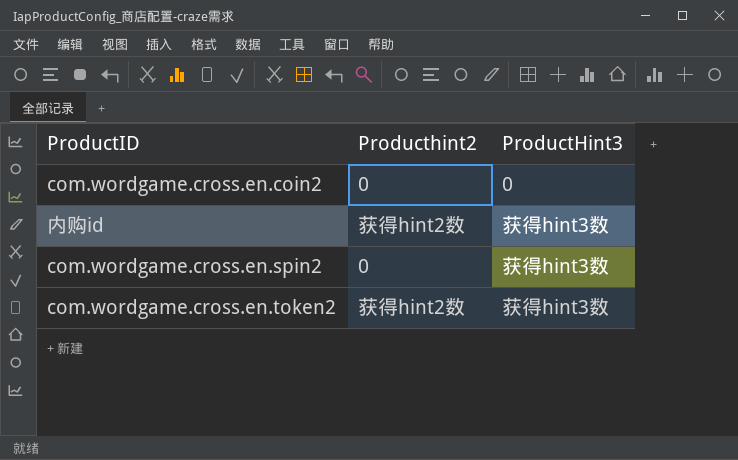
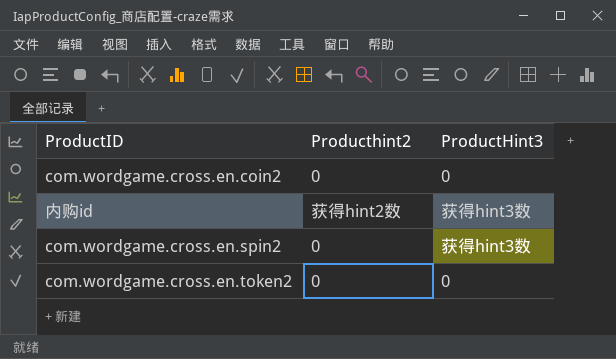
com.wordgame.cross.en.token2 | Producthint2: 获得hint2数 -> 0
com.wordgame.cross.en.token2 | ProductHint3: 获得hint3数 -> 0

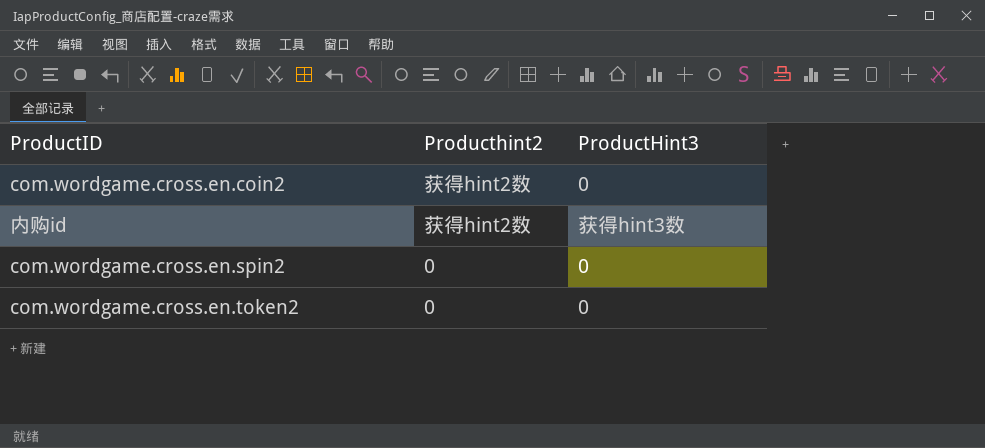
com.wordgame.cross.en.coin2 | Producthint2: 0 -> 获得hint2数
com.wordgame.cross.en.spin2 | ProductHint3: 获得hint3数 -> 0

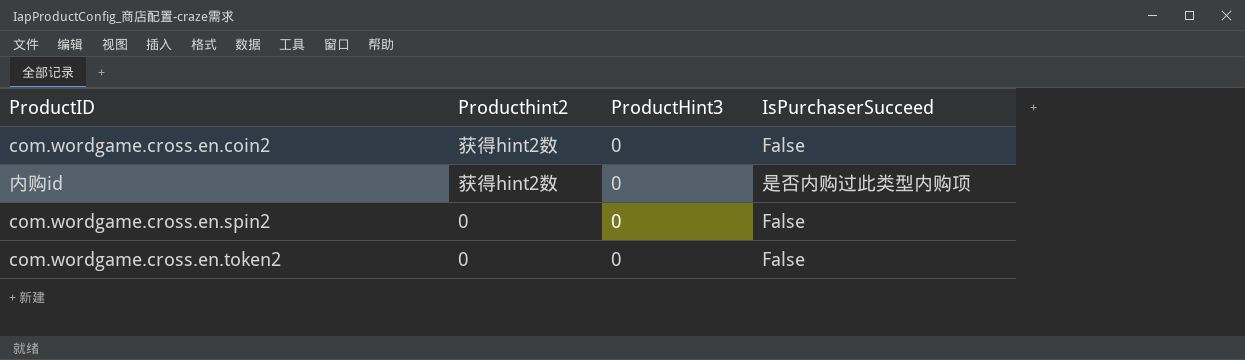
column IsPurchaserSucceed | position: none -> 4
内购id | ProductHint3: 获得hint3数 -> 0

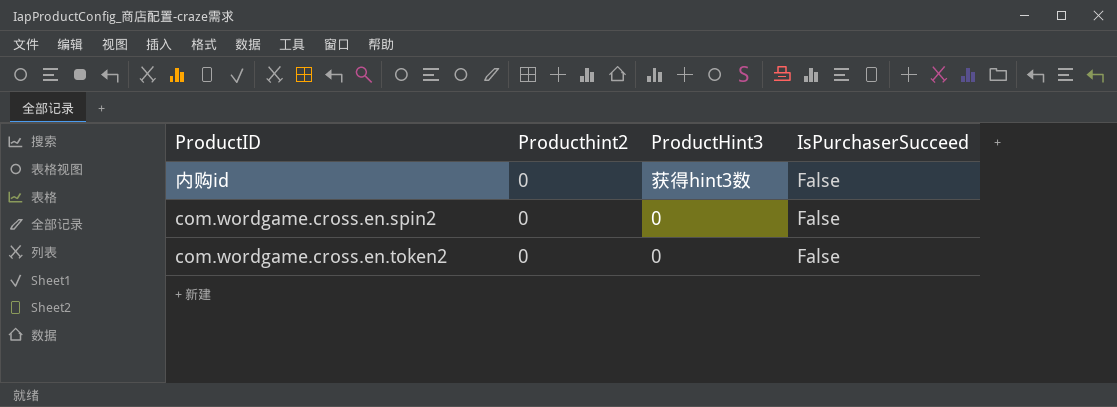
row com.wordgame.cross.en.coin2: 获得hint2数 | 0 | False -> none
内购id | Producthint2: 获得hint2数 -> 0
内购id | ProductHint3: 0 -> 获得hint3数
内购id | IsPurchaserSucceed: 是否内购过此类型内购项 -> False

